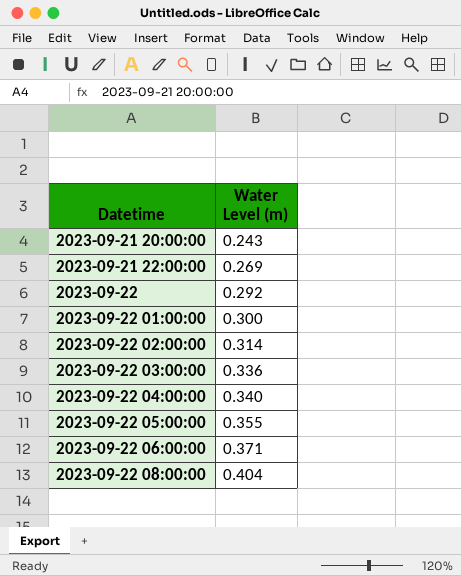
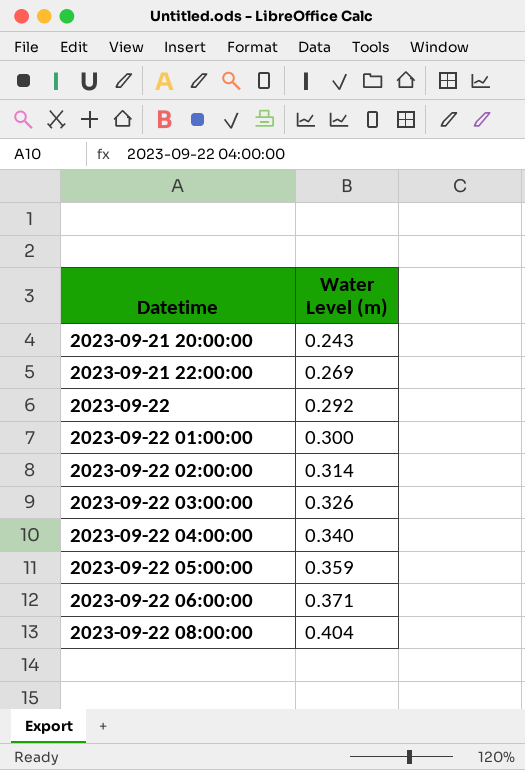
2023-09-22 03:00:00 | Water Level (m): 0.336 -> 0.326
2023-09-22 05:00:00 | Water Level (m): 0.355 -> 0.359

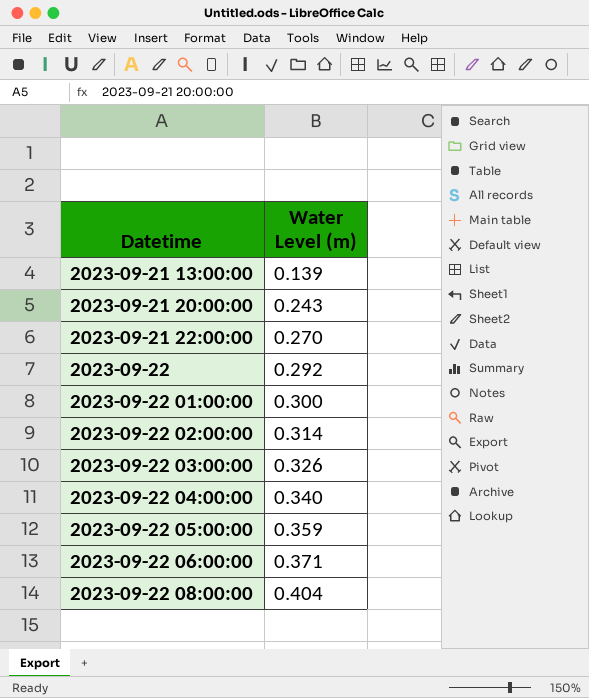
row 2023-09-21 13:00:00: none -> 0.139
2023-09-21 22:00:00 | Water Level (m): 0.269 -> 0.270

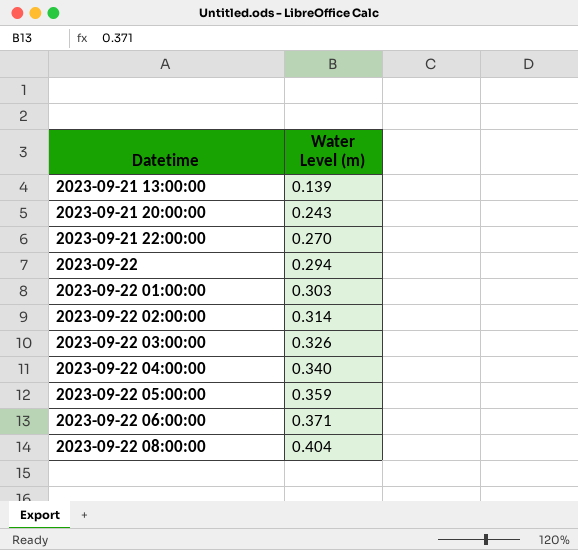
2023-09-22 | Water Level (m): 0.292 -> 0.294
2023-09-22 01:00:00 | Water Level (m): 0.300 -> 0.303

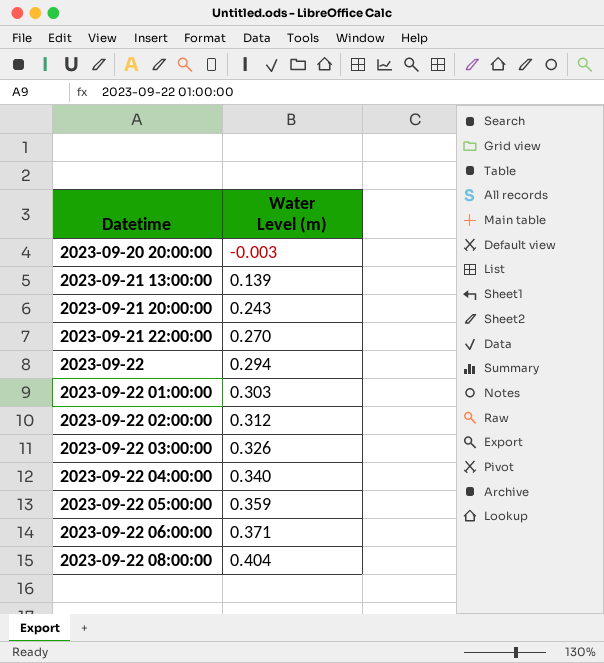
row 2023-09-20 20:00:00: none -> -0.003
2023-09-22 02:00:00 | Water Level (m): 0.314 -> 0.312

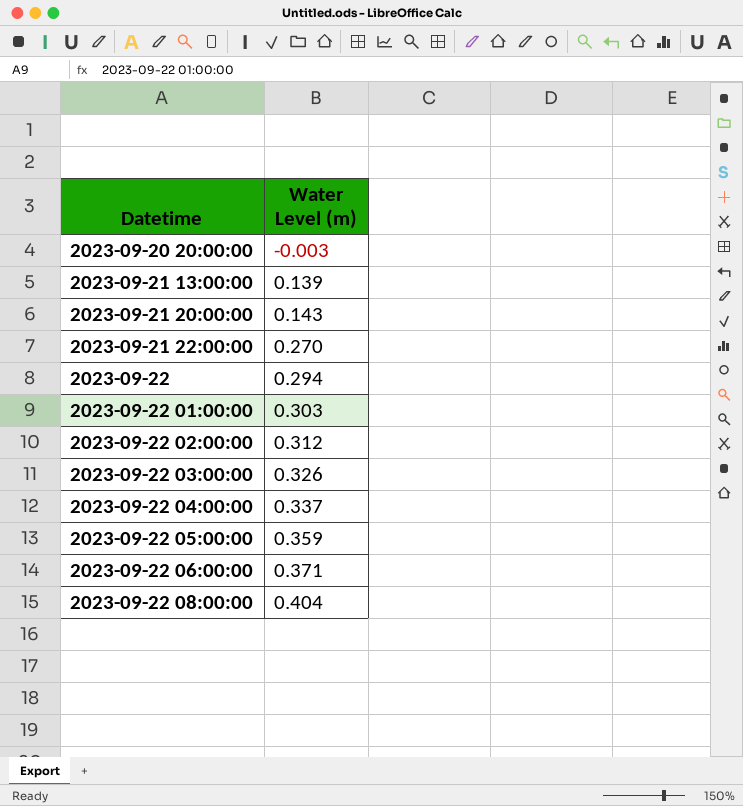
2023-09-21 20:00:00 | Water Level (m): 0.243 -> 0.143
2023-09-22 04:00:00 | Water Level (m): 0.340 -> 0.337

